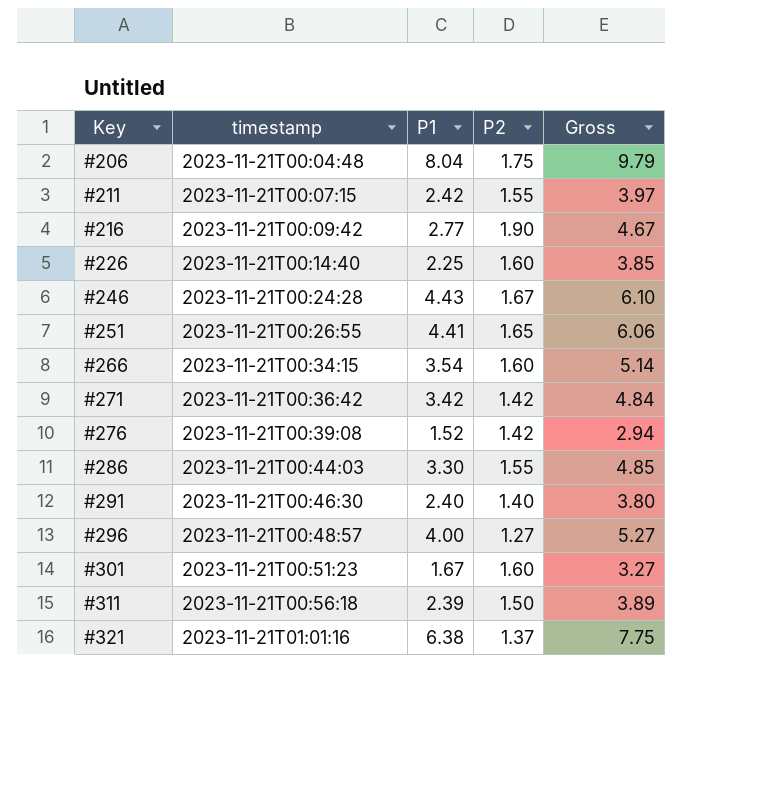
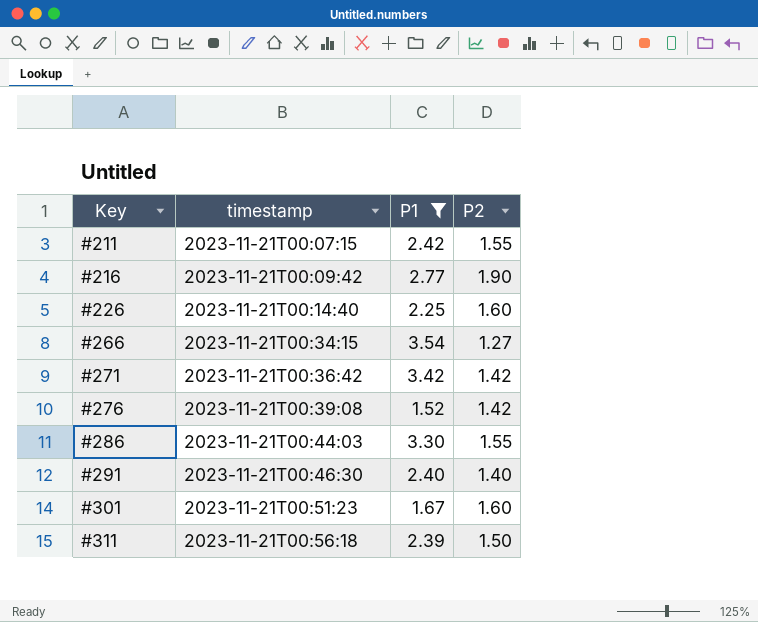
filter: none -> P1 <= 3.54
column Gross | formula: [P1] + [P2] -> none
#266 | P2: 1.60 -> 1.27

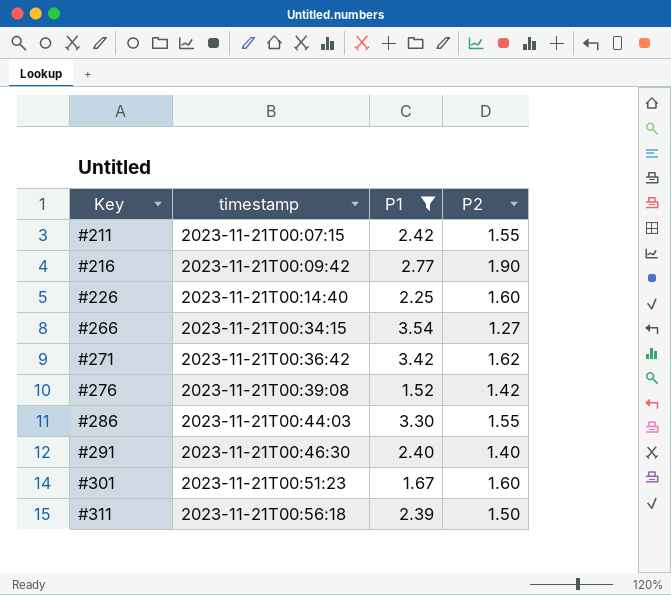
#271 | P2: 1.42 -> 1.62

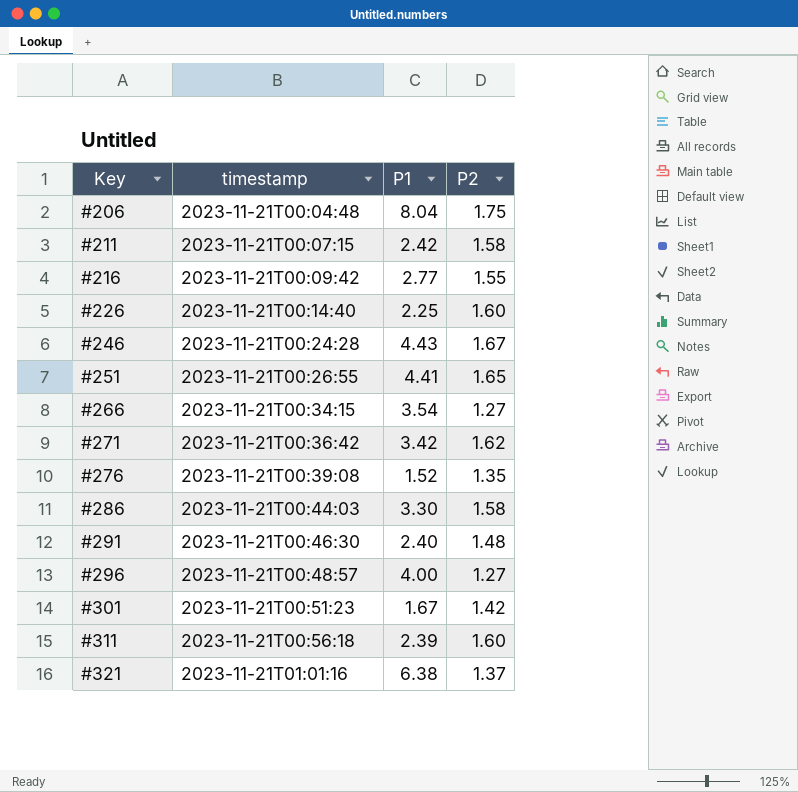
filter: P1 <= 3.54 -> none
#211 | P2: 1.55 -> 1.58
#216 | P2: 1.90 -> 1.55
#276 | P2: 1.42 -> 1.35
#286 | P2: 1.55 -> 1.58
#291 | P2: 1.40 -> 1.48
#301 | P2: 1.60 -> 1.42
#311 | P2: 1.50 -> 1.60

